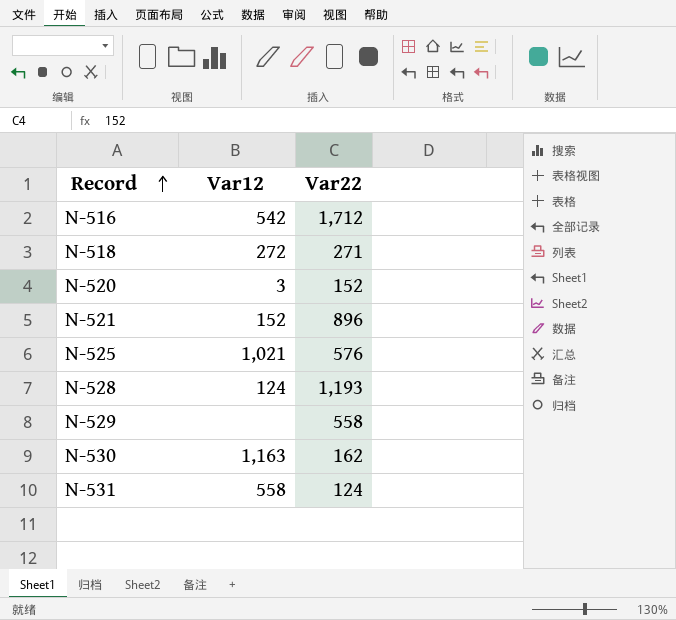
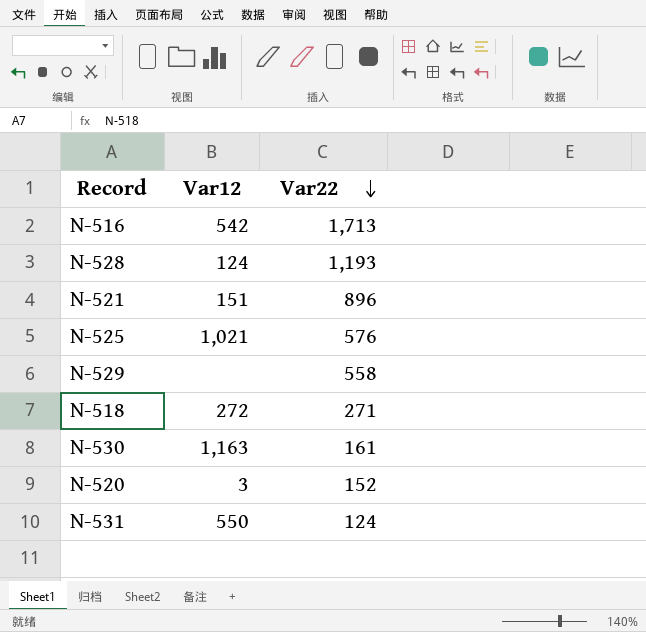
row order: Record ascending -> Var22 descending
N-516 | Var22: 1,712 -> 1,713
N-521 | Var12: 152 -> 151
N-530 | Var22: 162 -> 161
N-531 | Var12: 558 -> 550

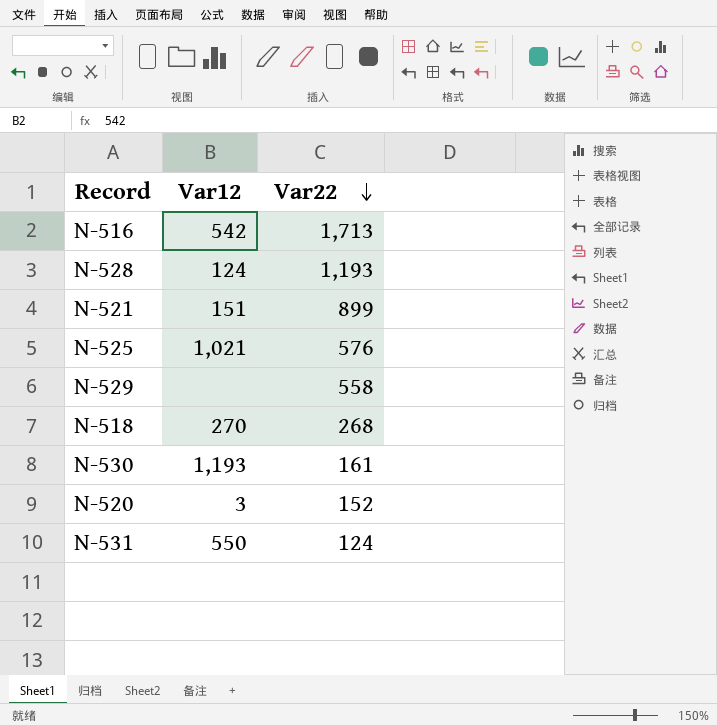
N-521 | Var22: 896 -> 899
N-518 | Var12: 272 -> 270
N-518 | Var22: 271 -> 268
N-530 | Var12: 1,163 -> 1,193

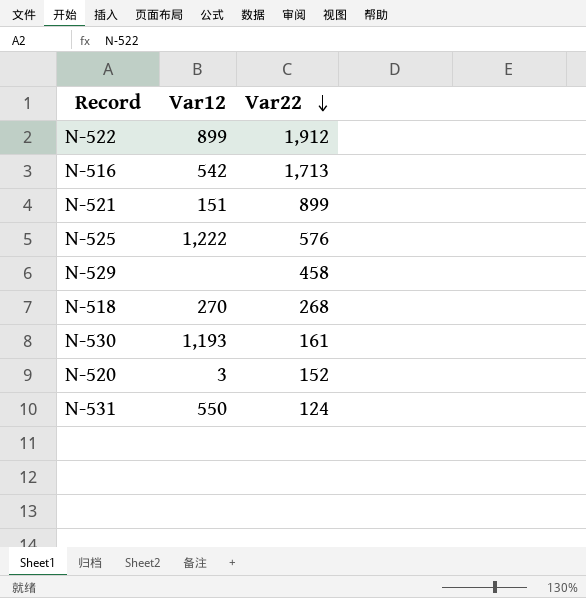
row N-528: 124 | 1,193 -> none
row N-522: none -> 899 | 1,912
N-525 | Var12: 1,021 -> 1,222
N-529 | Var22: 558 -> 458

